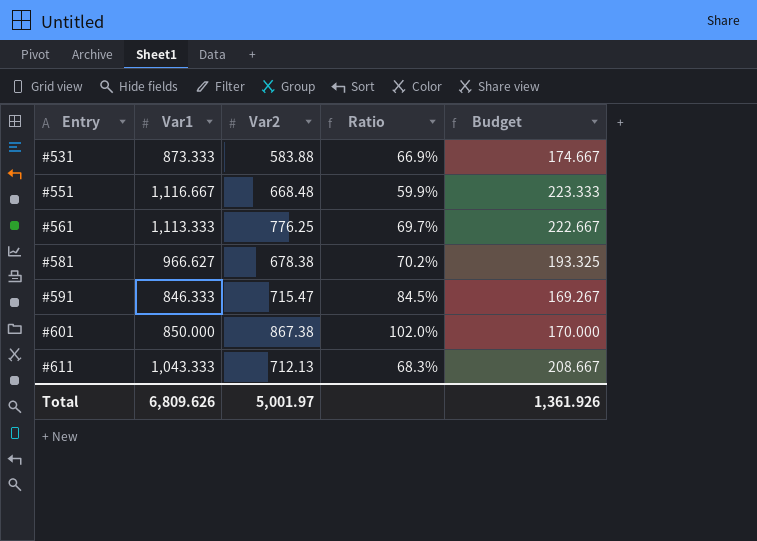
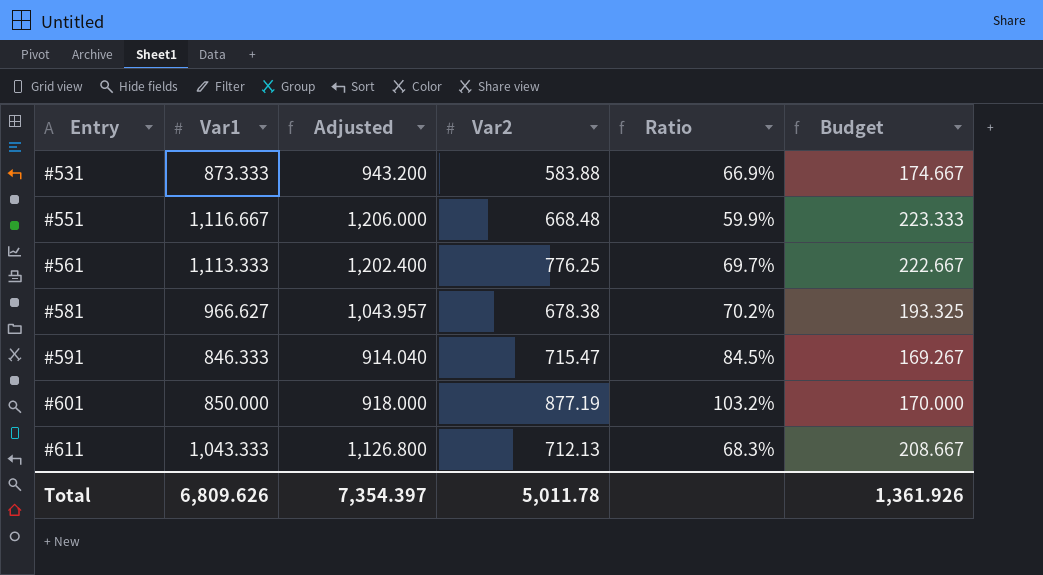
column Adjusted | formula: none -> [Var1] * 1.08
#601 | Var2: 867.38 -> 877.19
#601 | Ratio: 102.0% -> 103.2%
Total | Var2: 5,001.97 -> 5,011.78

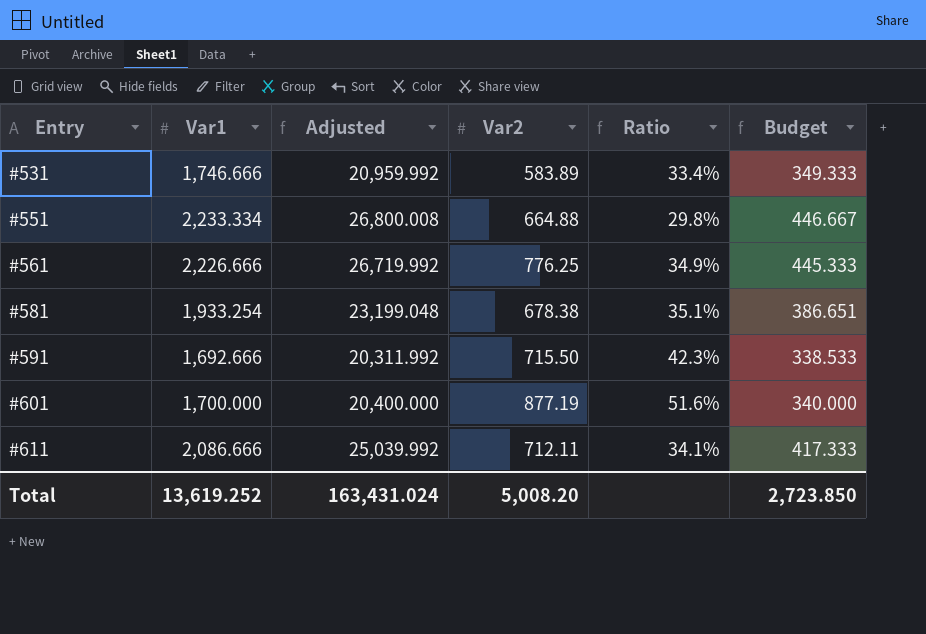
column Adjusted | formula: [Var1] * 1.08 -> [Var1] * 12
#531 | Var1: 873.333 -> 1,746.666
#531 | Var2: 583.88 -> 583.89
#531 | Ratio: 66.9% -> 33.4%
#531 | Budget: 174.667 -> 349.333
#551 | Var1: 1,116.667 -> 2,233.334
#551 | Var2: 668.48 -> 664.88
#551 | Ratio: 59.9% -> 29.8%
#551 | Budget: 223.333 -> 446.667
#561 | Var1: 1,113.333 -> 2,226.666
#561 | Ratio: 69.7% -> 34.9%
#561 | Budget: 222.667 -> 445.333
#581 | Var1: 966.627 -> 1,933.254
#581 | Ratio: 70.2% -> 35.1%
#581 | Budget: 193.325 -> 386.651
#591 | Var1: 846.333 -> 1,692.666
#591 | Var2: 715.47 -> 715.50
#591 | Ratio: 84.5% -> 42.3%
#591 | Budget: 169.267 -> 338.533
#601 | Var1: 850.000 -> 1,700.000
#601 | Ratio: 103.2% -> 51.6%
#601 | Budget: 170.000 -> 340.000
#611 | Var1: 1,043.333 -> 2,086.666
#611 | Var2: 712.13 -> 712.11
#611 | Ratio: 68.3% -> 34.1%
#611 | Budget: 208.667 -> 417.333
Total | Var1: 6,809.626 -> 13,619.252
Total | Adjusted: 7,354.397 -> 163,431.024
Total | Var2: 5,011.78 -> 5,008.20
Total | Budget: 1,361.926 -> 2,723.850

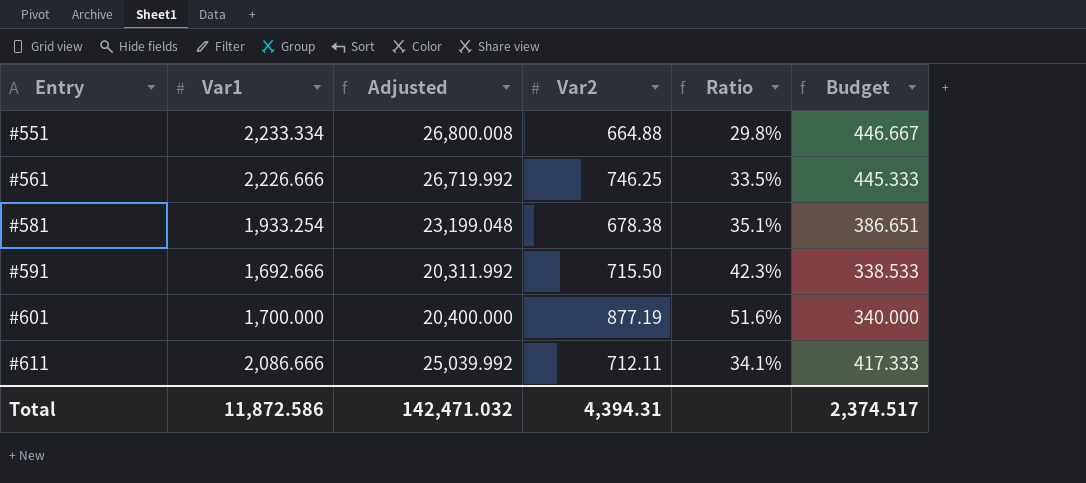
row #531: 1,746.666 | 20,959.992 | 583.89 | 33.4% | 349.333 -> none
#561 | Var2: 776.25 -> 746.25
#561 | Ratio: 34.9% -> 33.5%
Total | Var1: 13,619.252 -> 11,872.586
Total | Adjusted: 163,431.024 -> 142,471.032
Total | Var2: 5,008.20 -> 4,394.31
Total | Budget: 2,723.850 -> 2,374.517

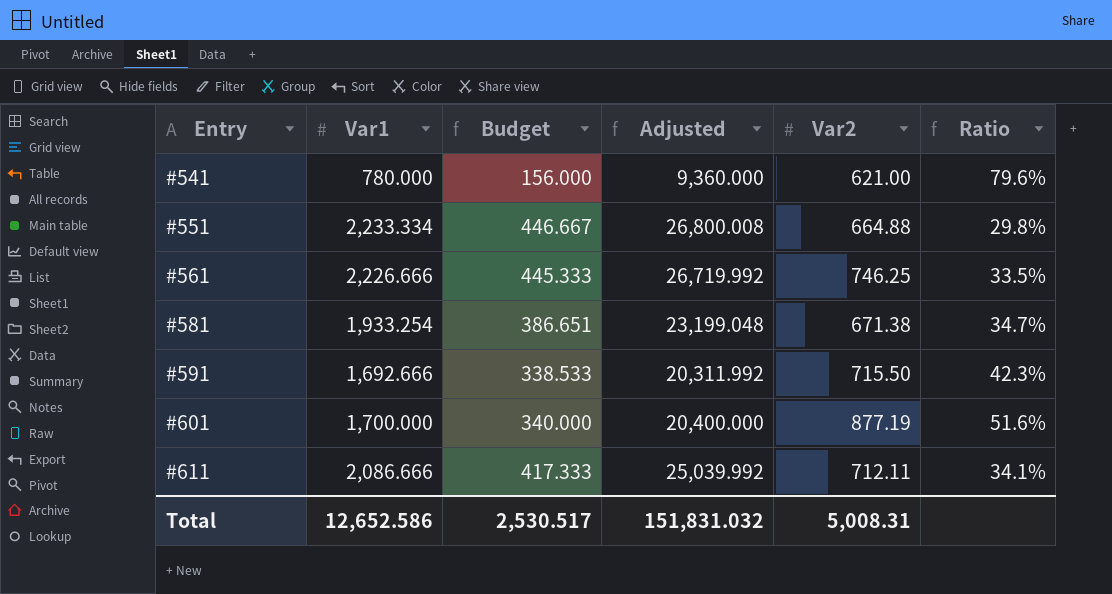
column Budget | position: 6 -> 3
row #541: none -> 780.000 | 156.000 | 9,360.000 | 621.00 | 79.6%
#581 | Var2: 678.38 -> 671.38
#581 | Ratio: 35.1% -> 34.7%
Total | Var1: 11,872.586 -> 12,652.586
Total | Budget: 2,374.517 -> 2,530.517
Total | Adjusted: 142,471.032 -> 151,831.032
Total | Var2: 4,394.31 -> 5,008.31

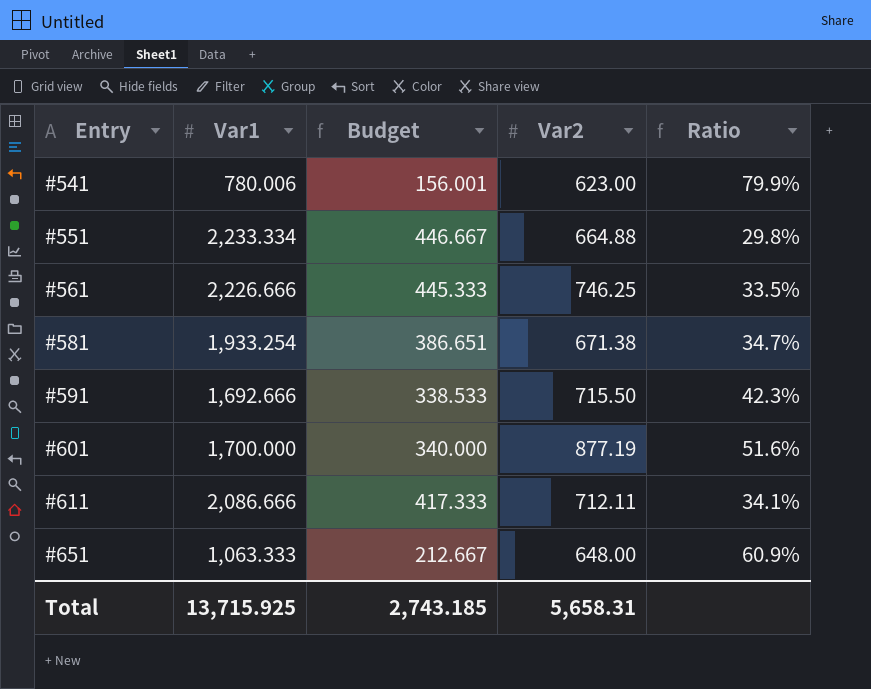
column Adjusted | formula: [Var1] * 12 -> none
#541 | Var1: 780.000 -> 780.006
#541 | Budget: 156.000 -> 156.001
#541 | Var2: 621.00 -> 623.00
#541 | Ratio: 79.6% -> 79.9%
row #651: none -> 1,063.333 | 212.667 | 648.00 | 60.9%
Total | Var1: 12,652.586 -> 13,715.925
Total | Budget: 2,530.517 -> 2,743.185
Total | Var2: 5,008.31 -> 5,658.31

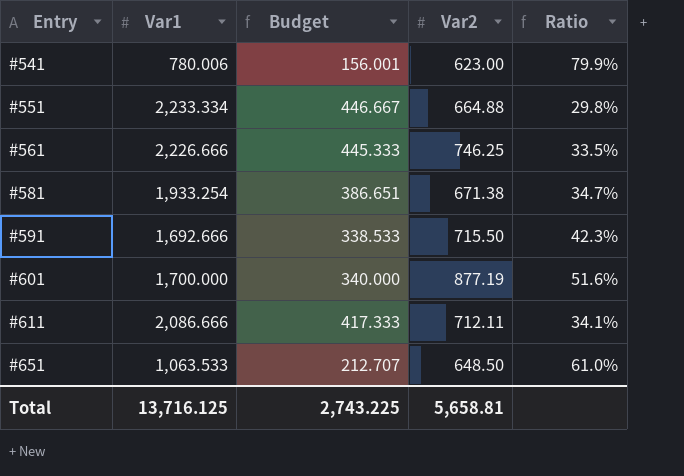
#651 | Var1: 1,063.333 -> 1,063.533
#651 | Budget: 212.667 -> 212.707
#651 | Var2: 648.00 -> 648.50
#651 | Ratio: 60.9% -> 61.0%
Total | Var1: 13,715.925 -> 13,716.125
Total | Budget: 2,743.185 -> 2,743.225
Total | Var2: 5,658.31 -> 5,658.81

